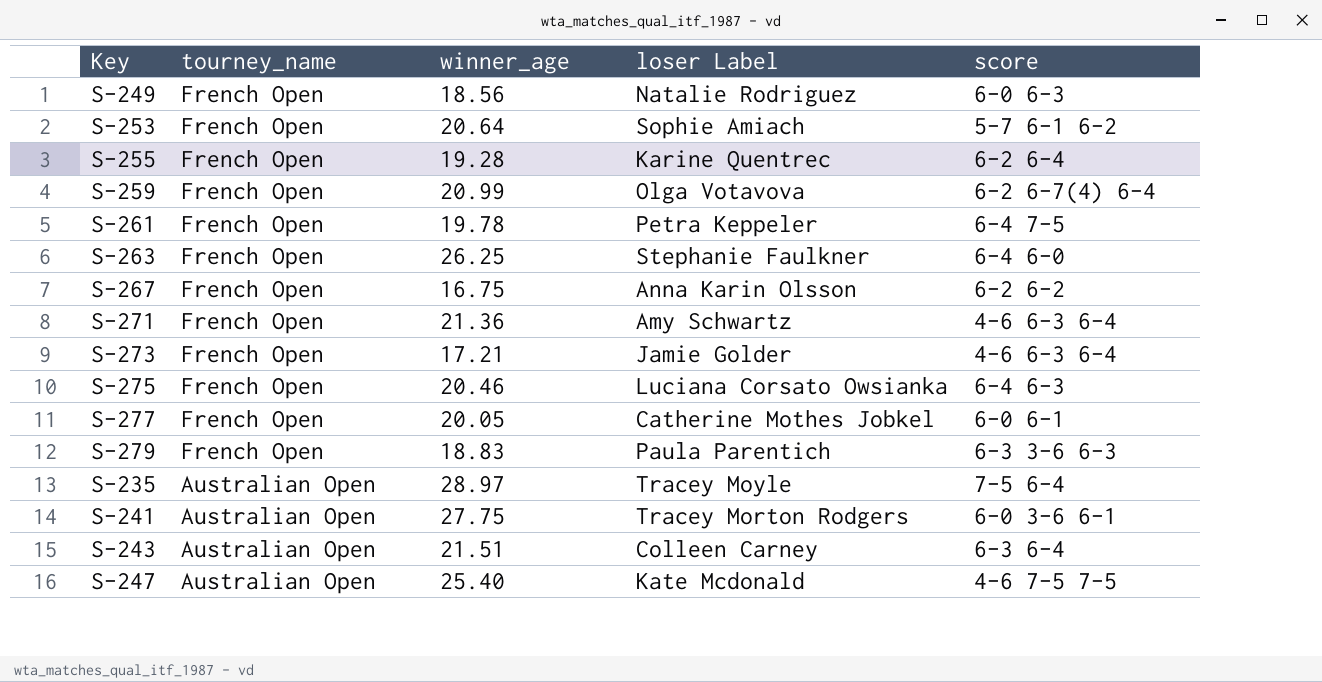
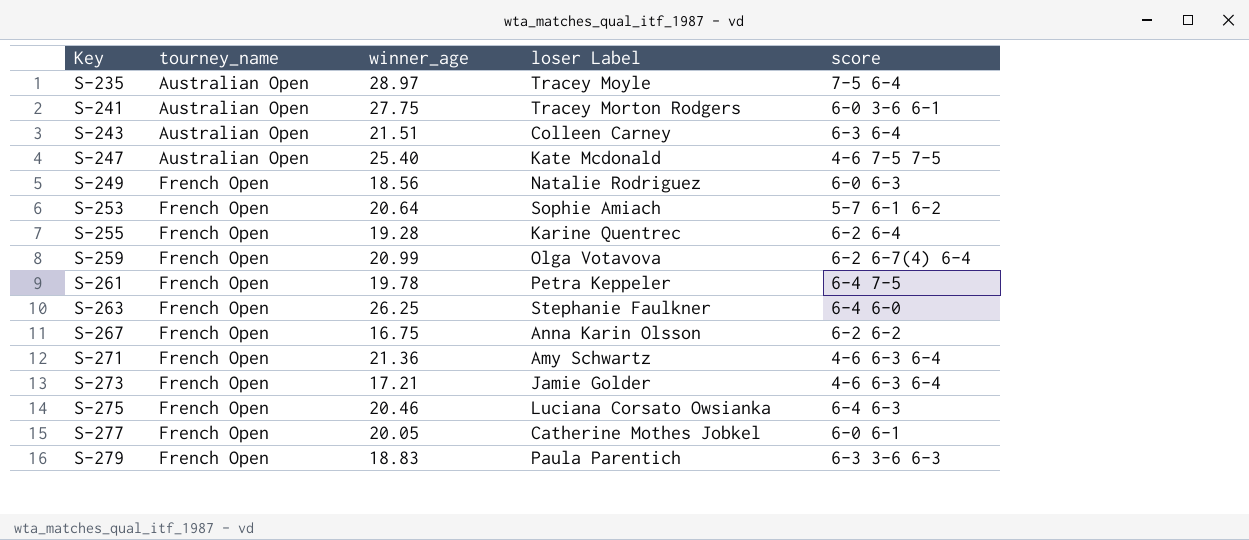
row order: tourney_name descending -> Key ascending

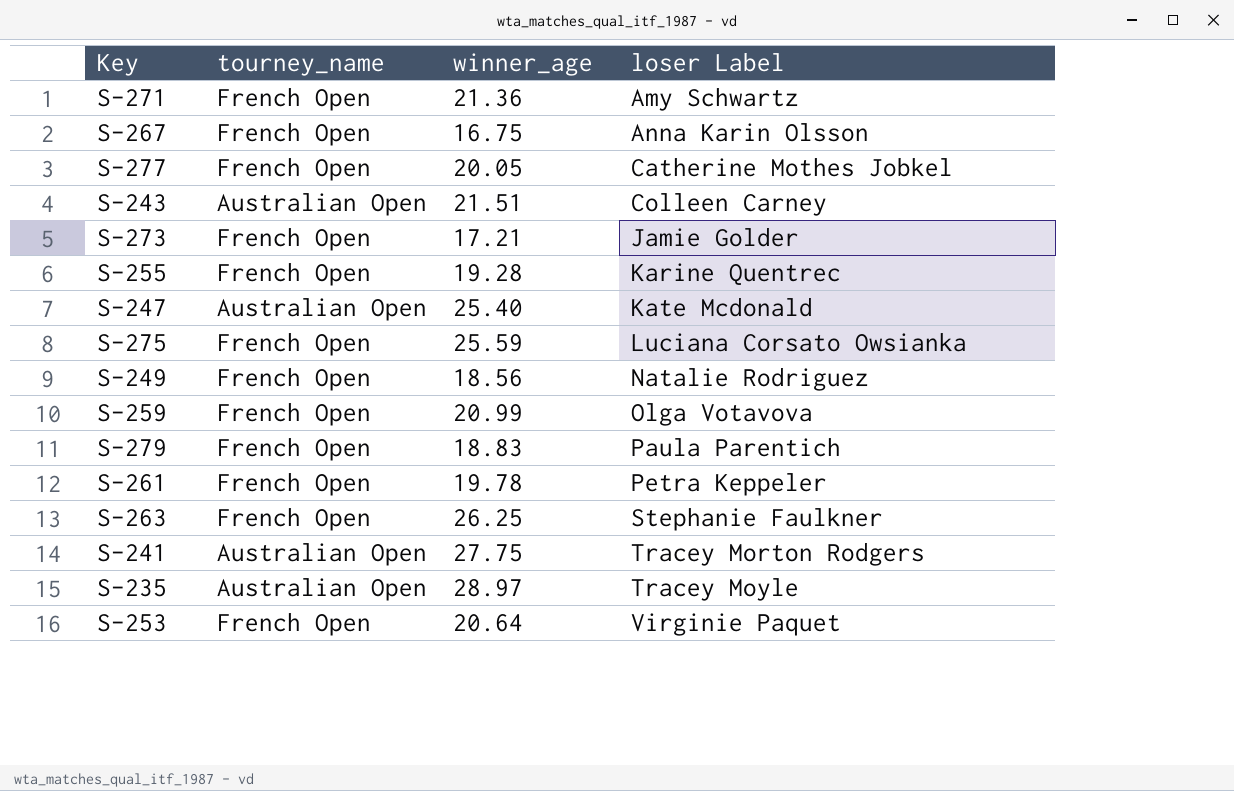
row order: Key ascending -> loser Label ascending
column score | position: 5 -> none
S-275 | winner_age: 20.46 -> 25.59
S-253 | loser Label: Sophie Amiach -> Virginie Paquet

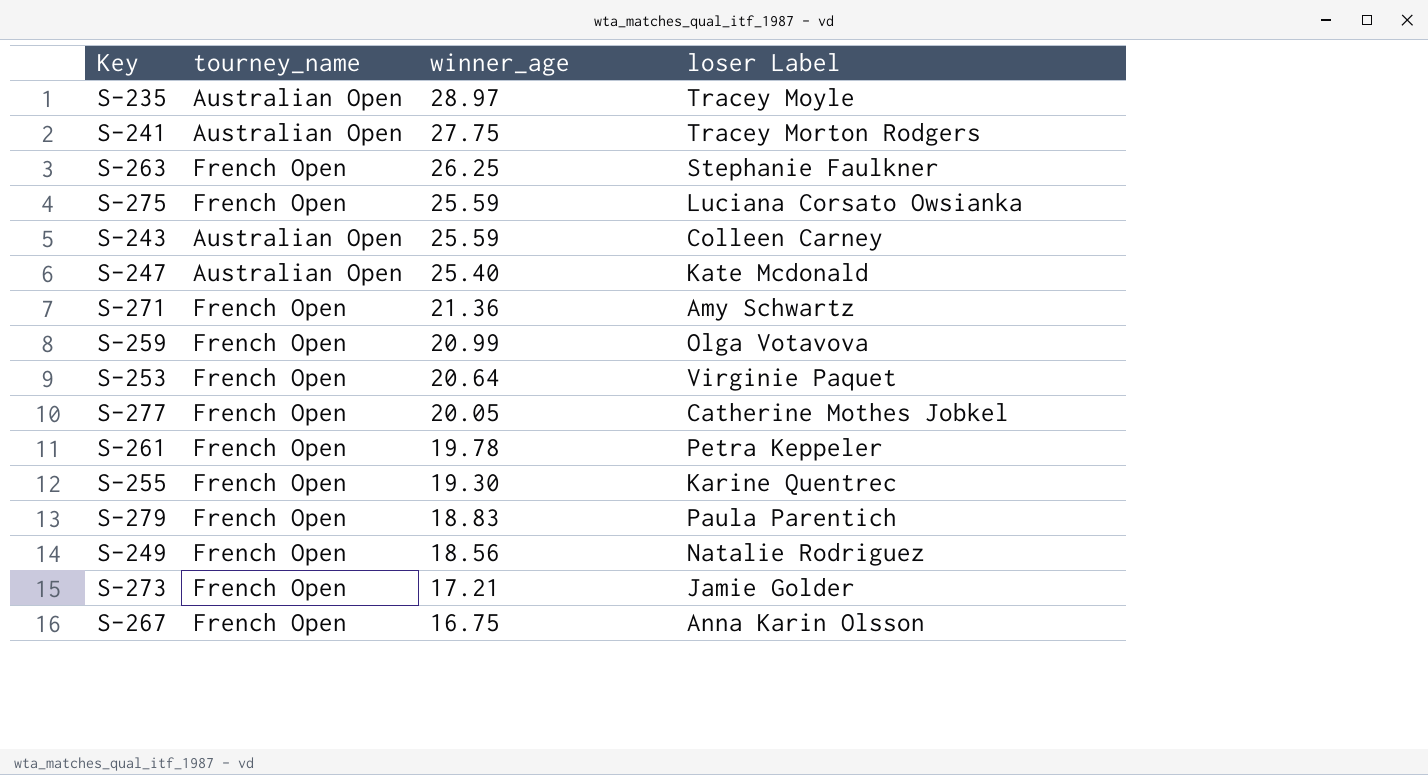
row order: loser Label ascending -> winner_age descending
S-243 | winner_age: 21.51 -> 25.59
S-255 | winner_age: 19.28 -> 19.30

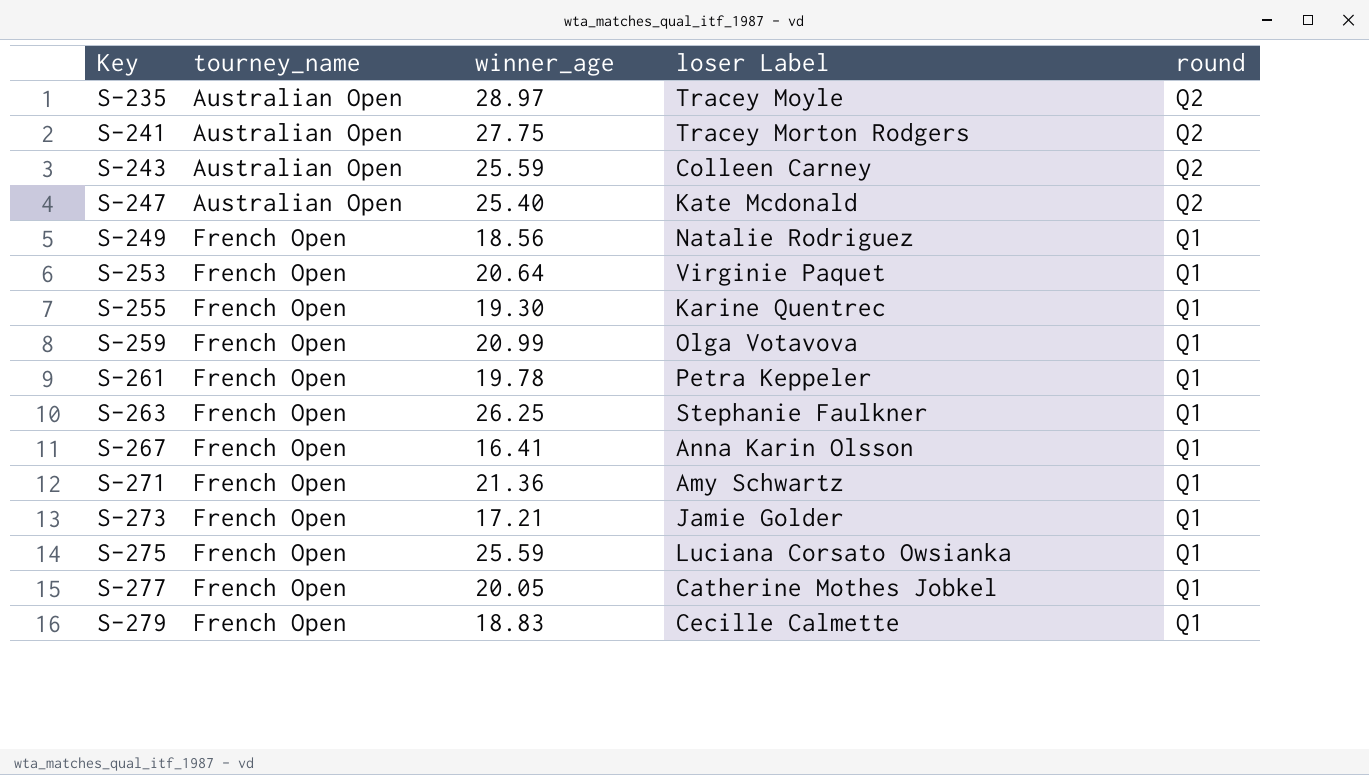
row order: winner_age descending -> Key ascending
column round | position: none -> 5
S-267 | winner_age: 16.75 -> 16.41
S-279 | loser Label: Paula Parentich -> Cecille Calmette

